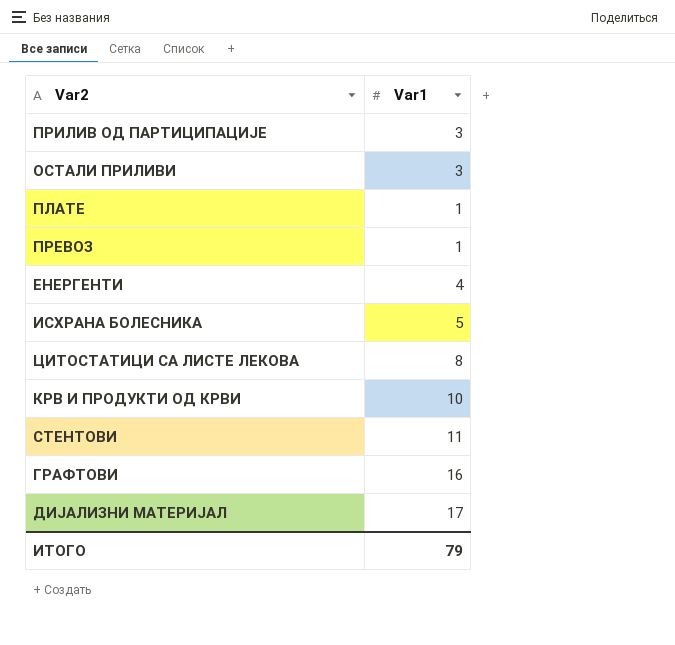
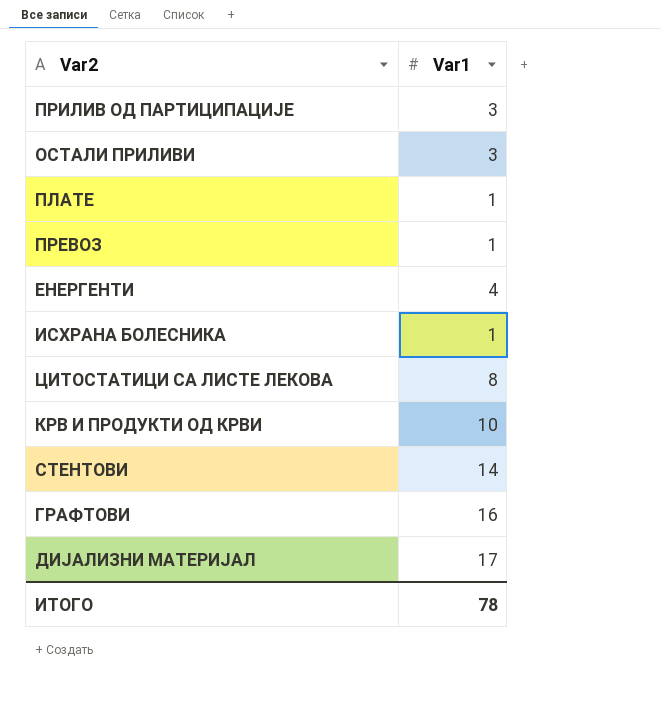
ИСХРАНА БОЛЕСНИКА | Var1: 5 -> 1
СТЕНТОВИ | Var1: 11 -> 14
ИТОГО | Var1: 79 -> 78

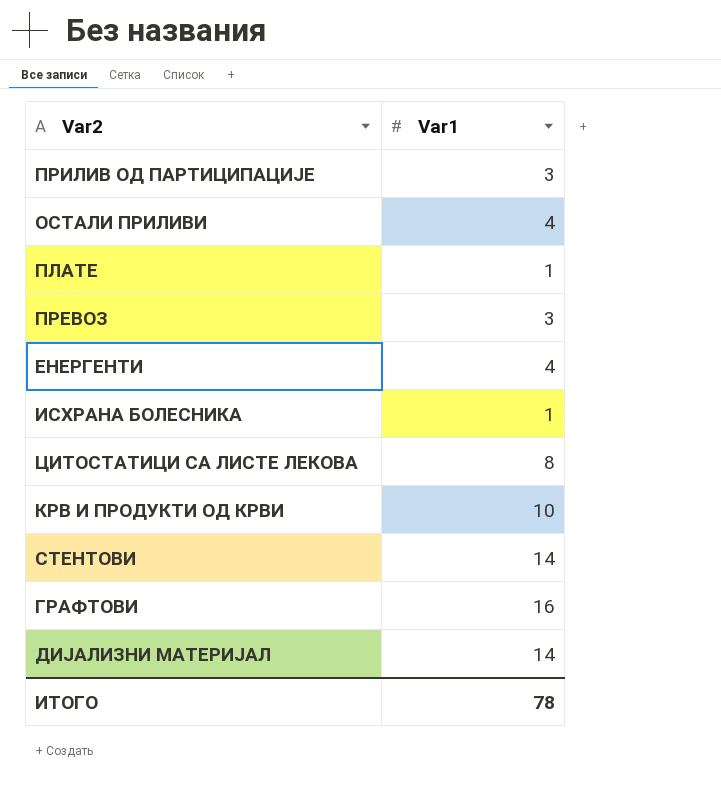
ОСТАЛИ ПРИЛИВИ | Var1: 3 -> 4
ПРЕВОЗ | Var1: 1 -> 3
ДИЈАЛИЗНИ МАТЕРИЈАЛ | Var1: 17 -> 14

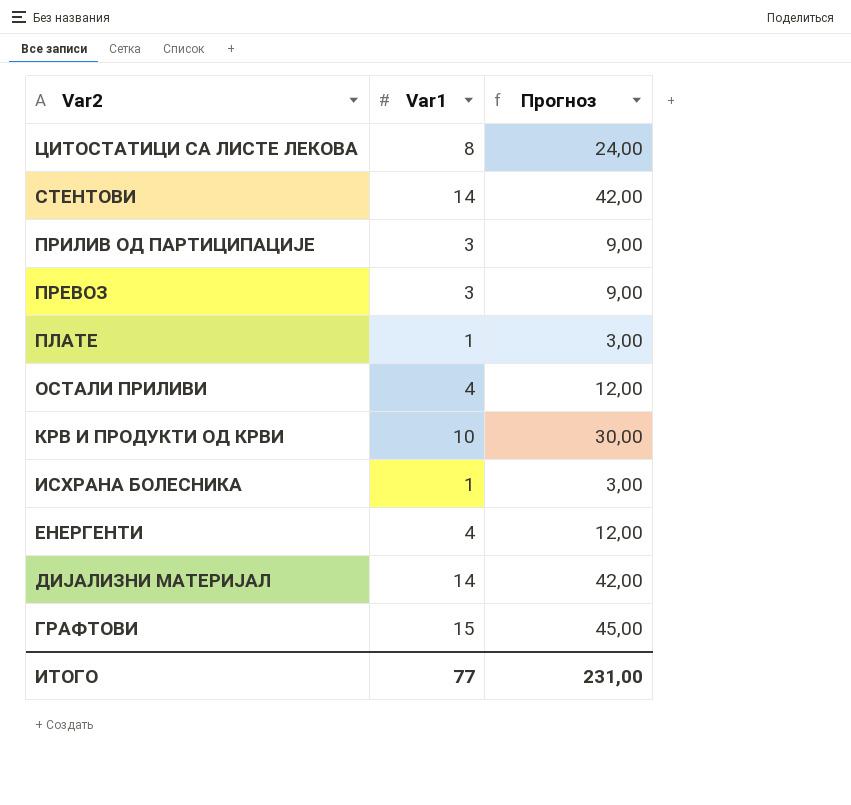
row order: none -> Var2 descending
column Прогноз | formula: none -> [Var1] * 3
ГРАФТОВИ | Var1: 16 -> 15
ИТОГО | Var1: 78 -> 77

